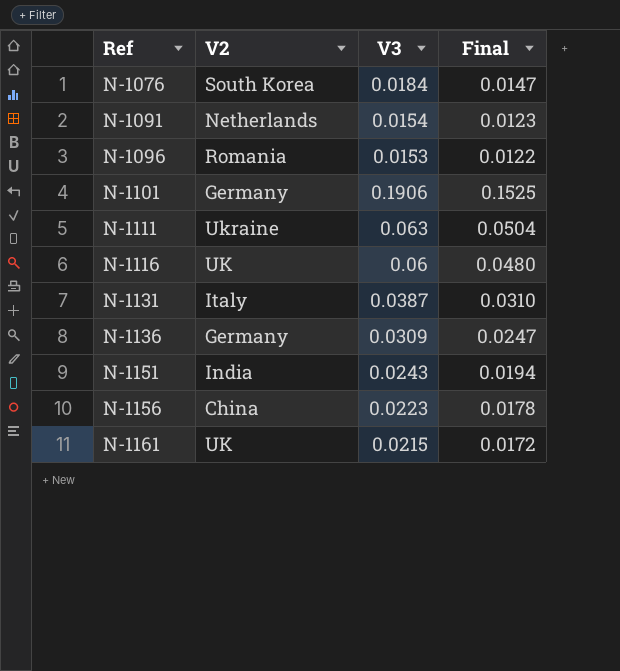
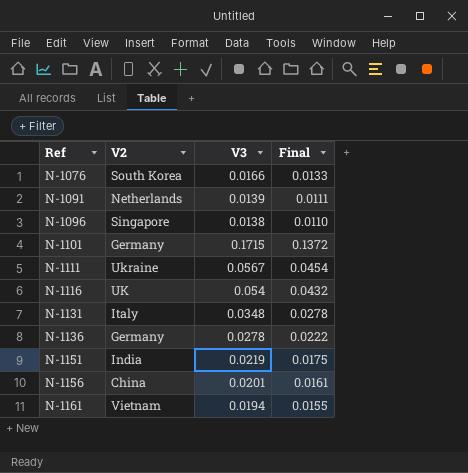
N-1076 | V3: 0.0184 -> 0.0166
N-1076 | Final: 0.0147 -> 0.0133
N-1091 | V3: 0.0154 -> 0.0139
N-1091 | Final: 0.0123 -> 0.0111
N-1096 | V2: Romania -> Singapore
N-1096 | V3: 0.0153 -> 0.0138
N-1096 | Final: 0.0122 -> 0.0110
N-1101 | V3: 0.1906 -> 0.1715
N-1101 | Final: 0.1525 -> 0.1372
N-1111 | V3: 0.063 -> 0.0567
N-1111 | Final: 0.0504 -> 0.0454
N-1116 | V3: 0.06 -> 0.054
N-1116 | Final: 0.0480 -> 0.0432
N-1131 | V3: 0.0387 -> 0.0348
N-1131 | Final: 0.0310 -> 0.0278
N-1136 | V3: 0.0309 -> 0.0278
N-1136 | Final: 0.0247 -> 0.0222
N-1151 | V3: 0.0243 -> 0.0219
N-1151 | Final: 0.0194 -> 0.0175
N-1156 | V3: 0.0223 -> 0.0201
N-1156 | Final: 0.0178 -> 0.0161
N-1161 | V2: UK -> Vietnam
N-1161 | V3: 0.0215 -> 0.0194
N-1161 | Final: 0.0172 -> 0.0155

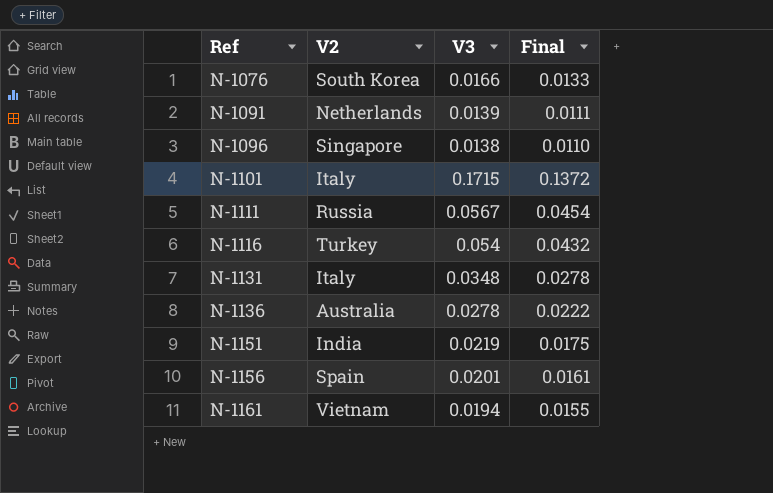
N-1101 | V2: Germany -> Italy
N-1111 | V2: Ukraine -> Russia
N-1116 | V2: UK -> Turkey
N-1136 | V2: Germany -> Australia
N-1156 | V2: China -> Spain

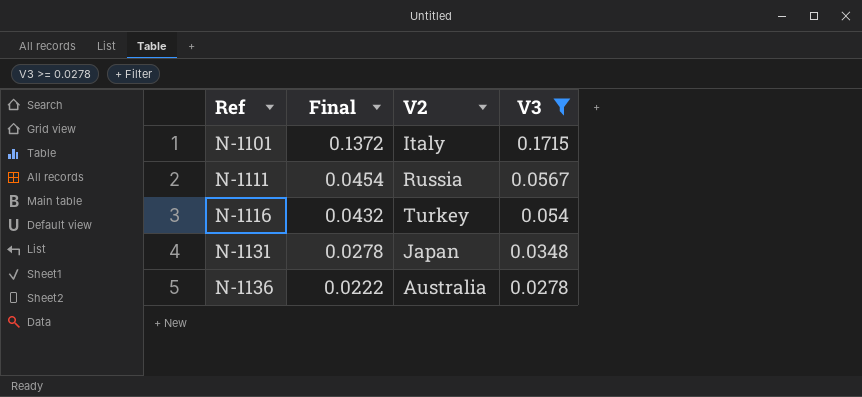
filter: none -> V3 >= 0.0278
column Final | position: 4 -> 2
N-1131 | V2: Italy -> Japan

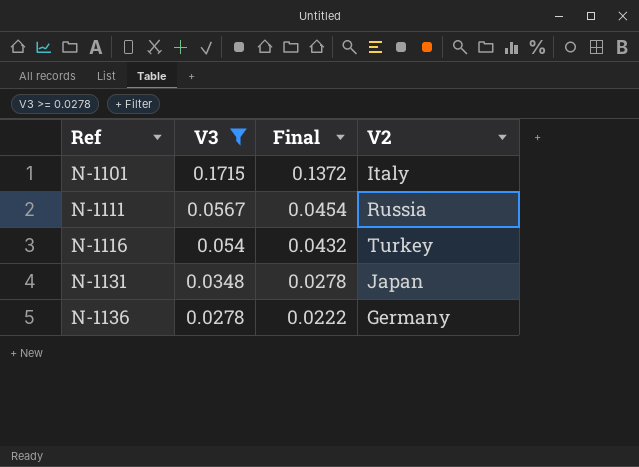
column V3 | position: 4 -> 2
N-1136 | V2: Australia -> Germany

